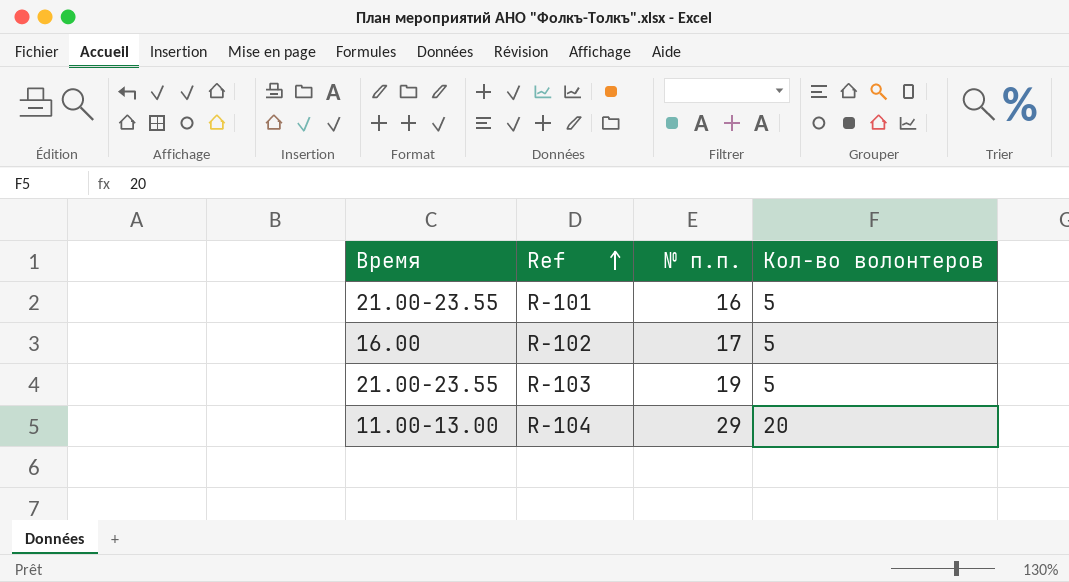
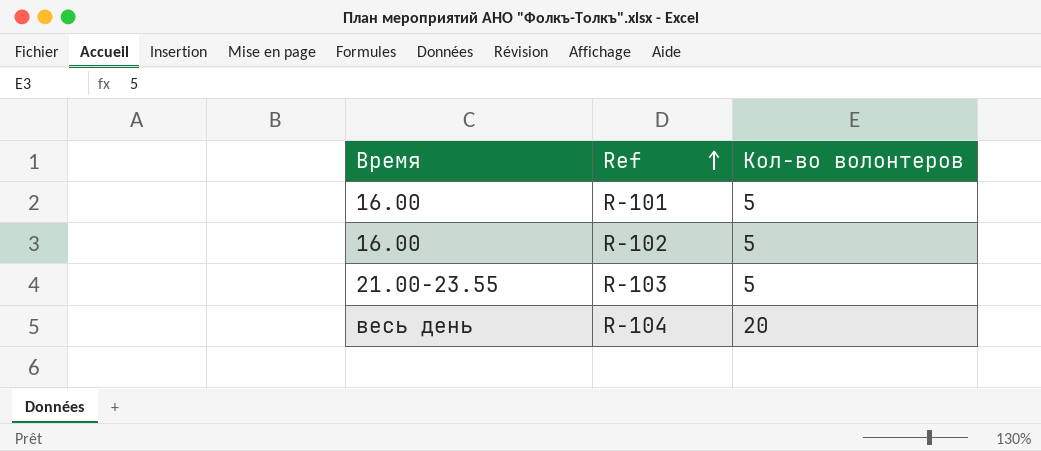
column № п.п. | position: 3 -> none
R-101 | Время: 21.00-23.55 -> 16.00
R-104 | Время: 11.00-13.00 -> весь день

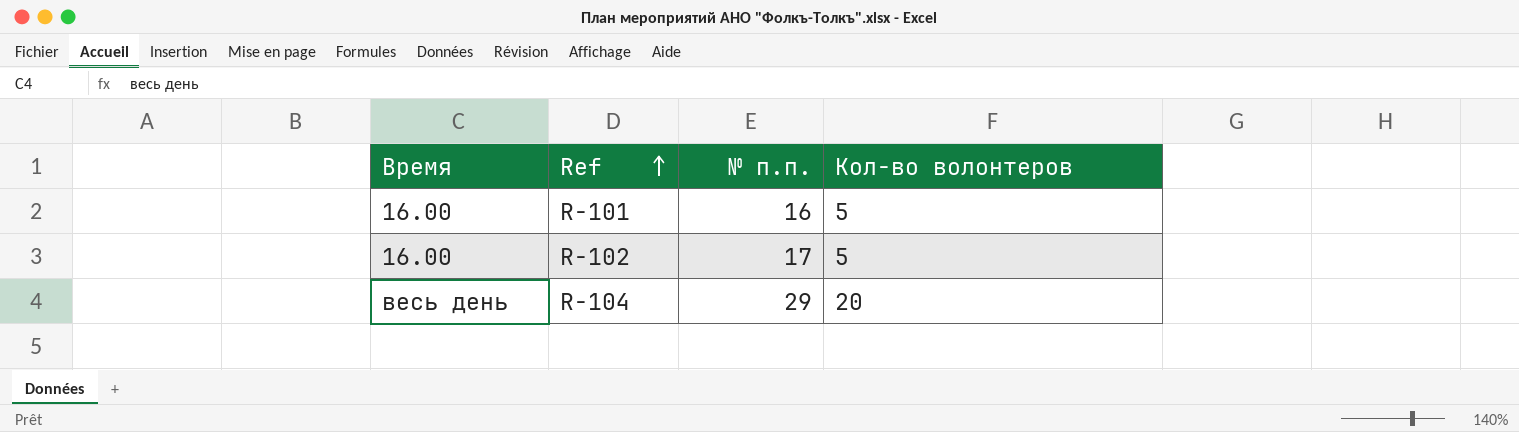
column № п.п. | position: none -> 3
row R-103: 21.00-23.55 | 5 -> none

